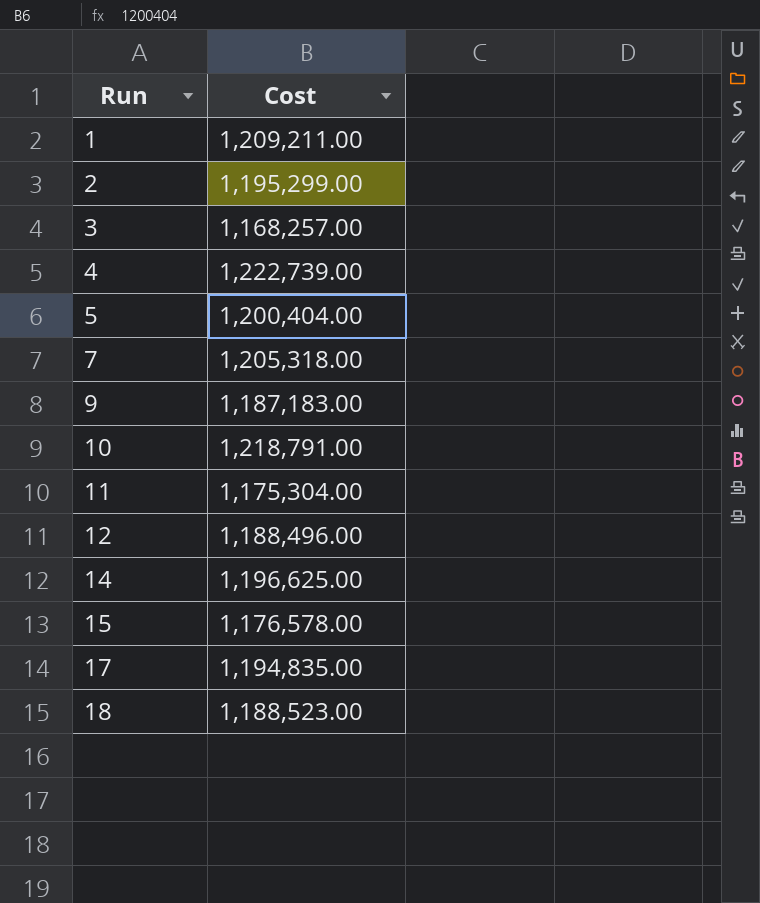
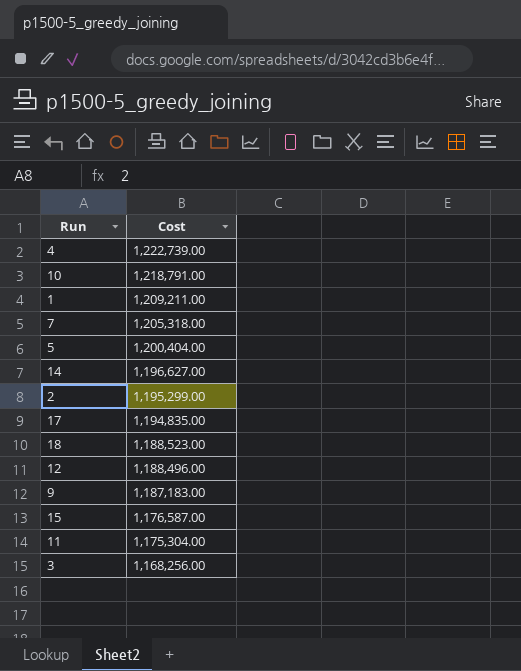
row order: Run ascending -> Cost descending
14 | Cost: 1,196,625.00 -> 1,196,627.00
15 | Cost: 1,176,578.00 -> 1,176,587.00
3 | Cost: 1,168,257.00 -> 1,168,256.00

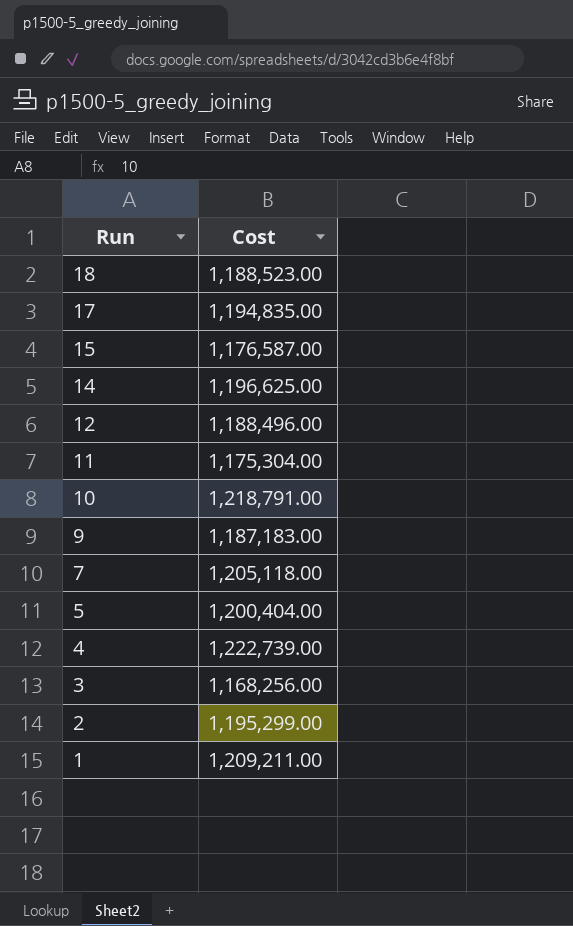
row order: Cost descending -> Run descending
14 | Cost: 1,196,627.00 -> 1,196,625.00
7 | Cost: 1,205,318.00 -> 1,205,118.00

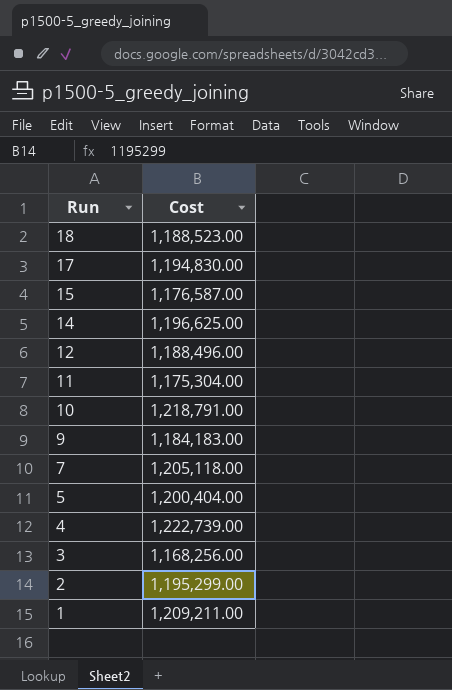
17 | Cost: 1,194,835.00 -> 1,194,830.00
9 | Cost: 1,187,183.00 -> 1,184,183.00

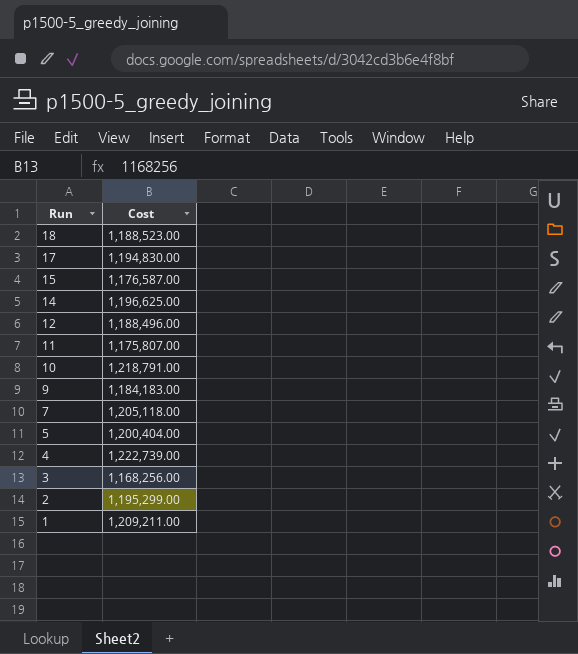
11 | Cost: 1,175,304.00 -> 1,175,807.00

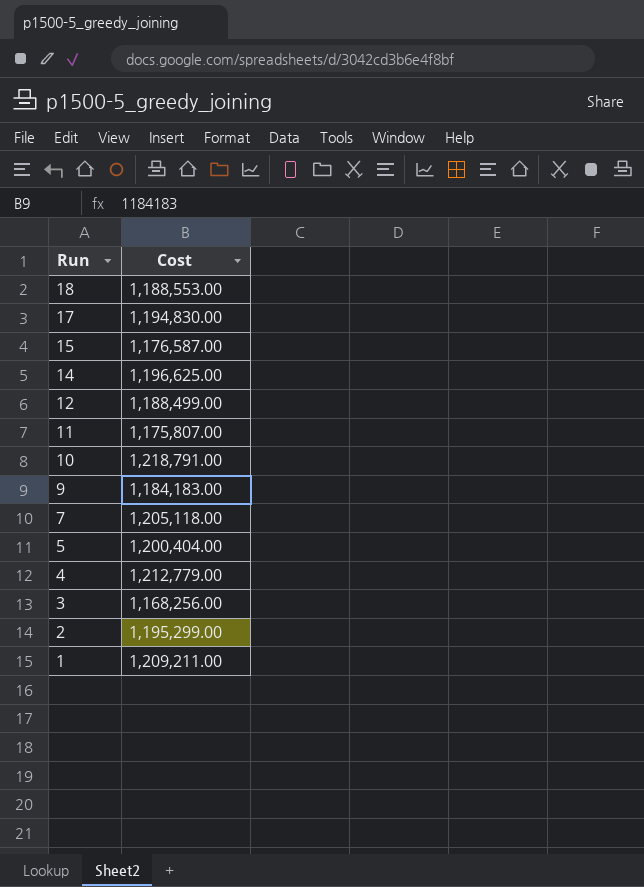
18 | Cost: 1,188,523.00 -> 1,188,553.00
12 | Cost: 1,188,496.00 -> 1,188,499.00
4 | Cost: 1,222,739.00 -> 1,212,779.00

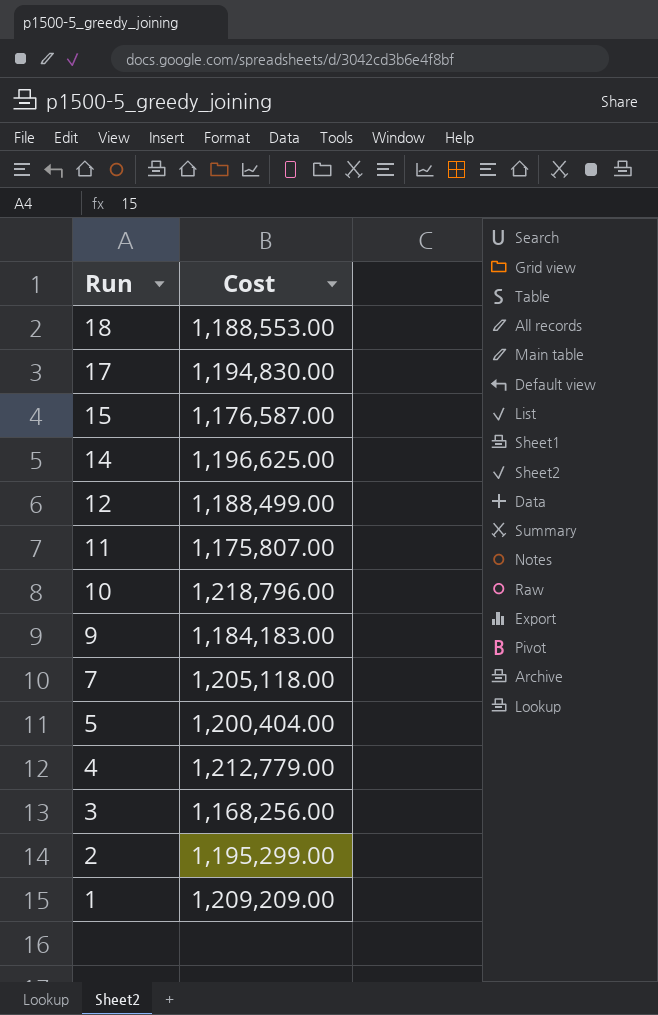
10 | Cost: 1,218,791.00 -> 1,218,796.00
1 | Cost: 1,209,211.00 -> 1,209,209.00

